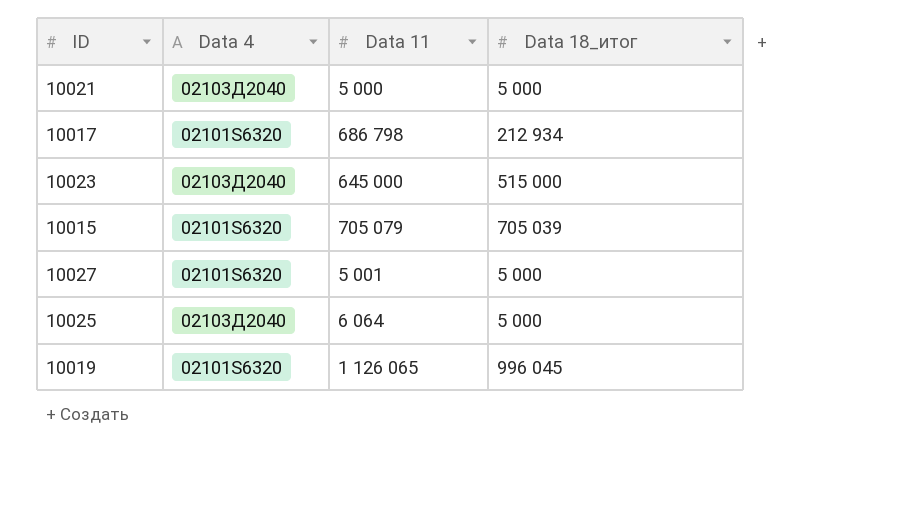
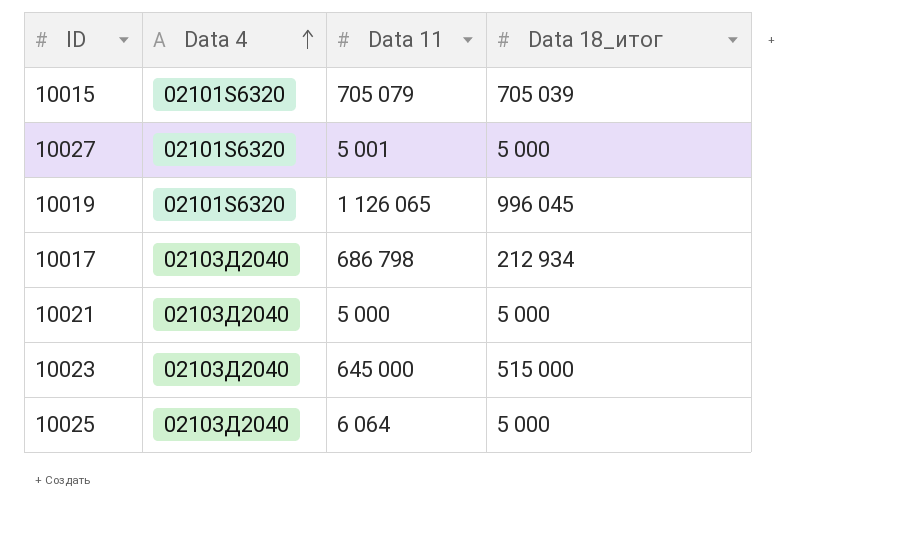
row order: none -> Data 4 ascending
10017 | Data 4: 02101S6320 -> 02103Д2040

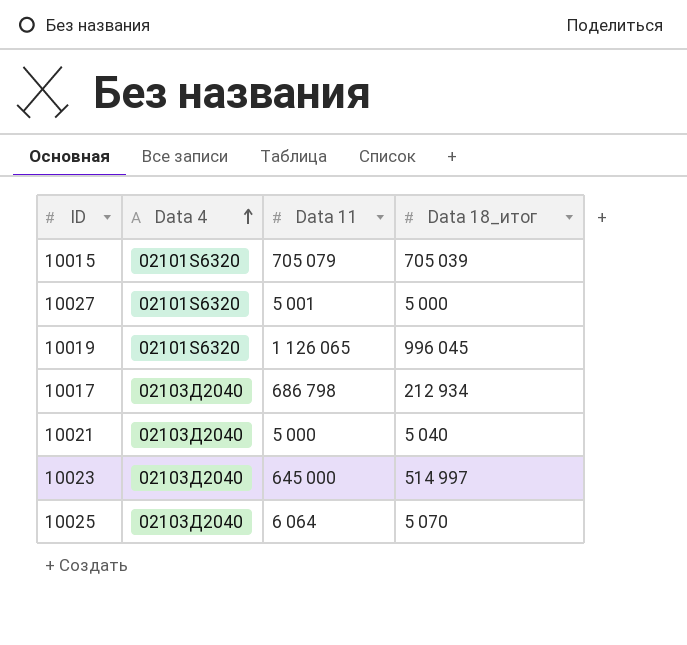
10021 | Data 18_итог: 5 000 -> 5 040
10023 | Data 18_итог: 515 000 -> 514 997
10025 | Data 18_итог: 5 000 -> 5 070

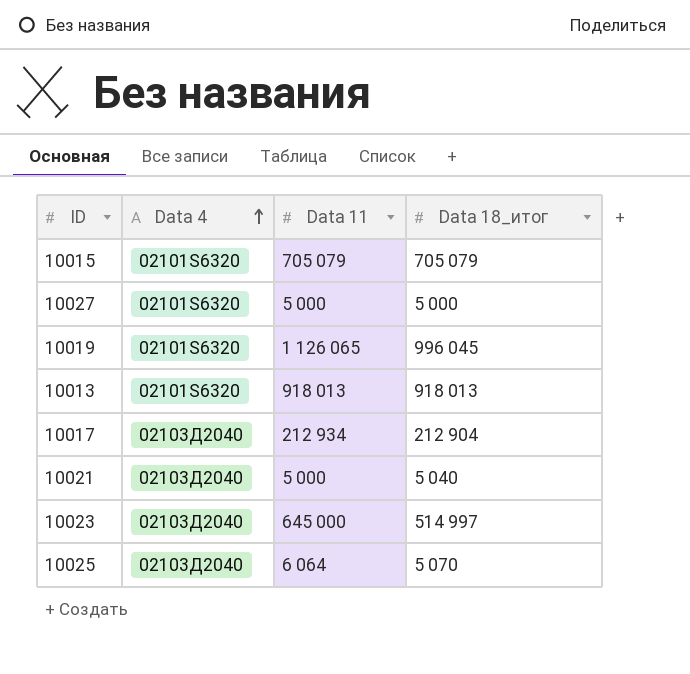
10015 | Data 18_итог: 705 039 -> 705 079
10027 | Data 11: 5 001 -> 5 000
row 10013: none -> 02101S6320 | 918 013 | 918 013
10017 | Data 11: 686 798 -> 212 934
10017 | Data 18_итог: 212 934 -> 212 904

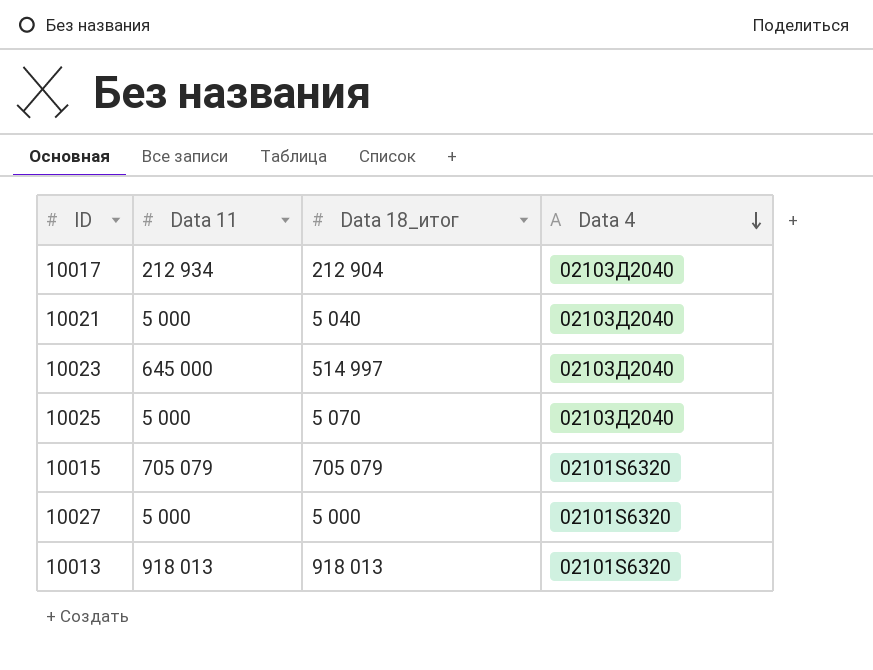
row order: Data 4 ascending -> Data 4 descending
column Data 4 | position: 2 -> 4
row 10019: 02101S6320 | 1 126 065 | 996 045 -> none
10025 | Data 11: 6 064 -> 5 000

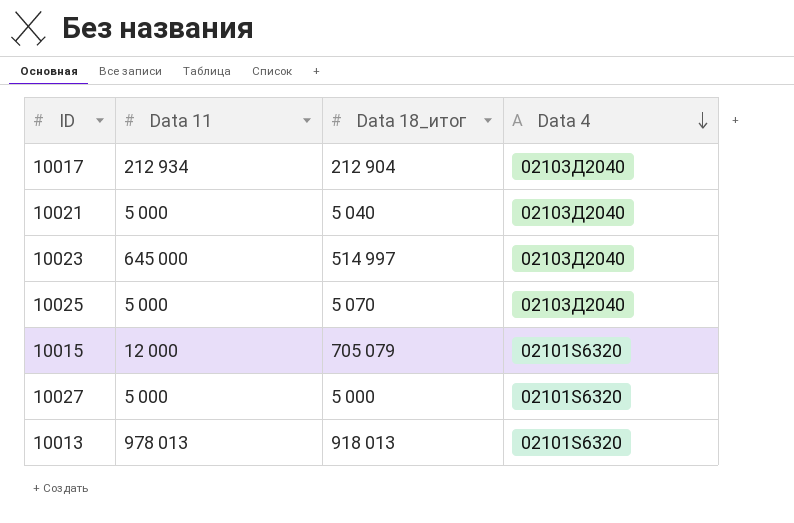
10015 | Data 11: 705 079 -> 12 000
10013 | Data 11: 918 013 -> 978 013

